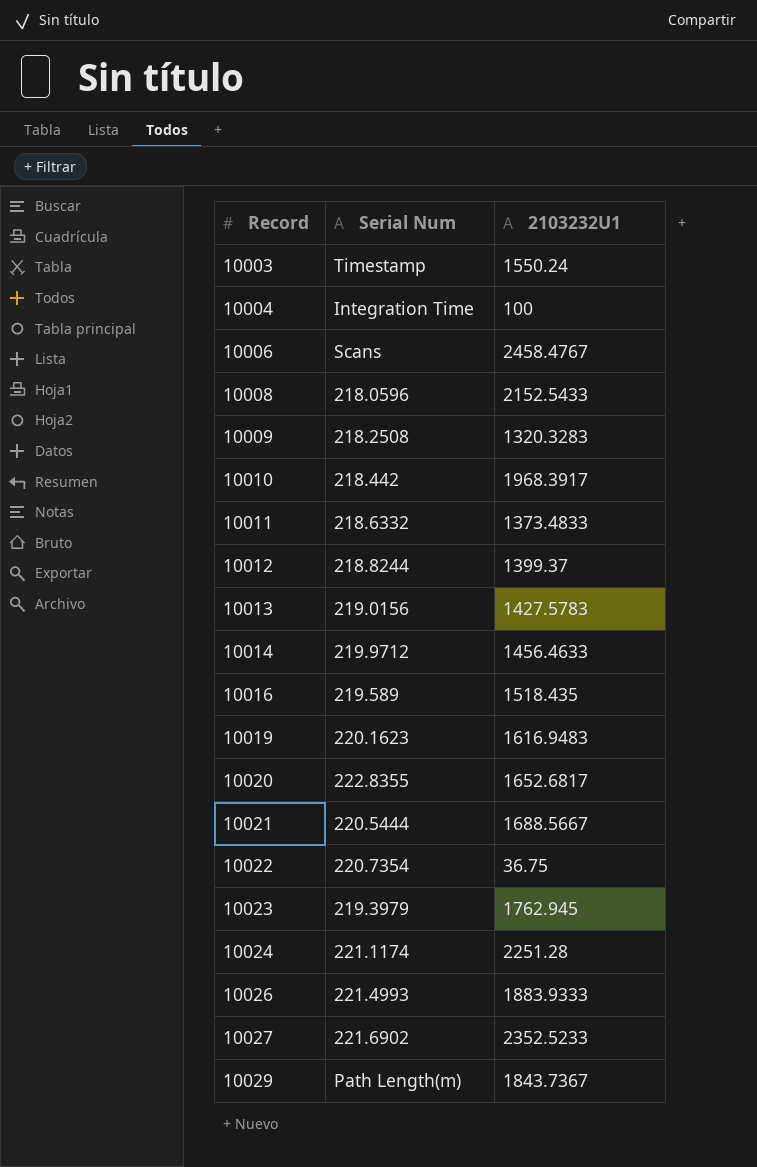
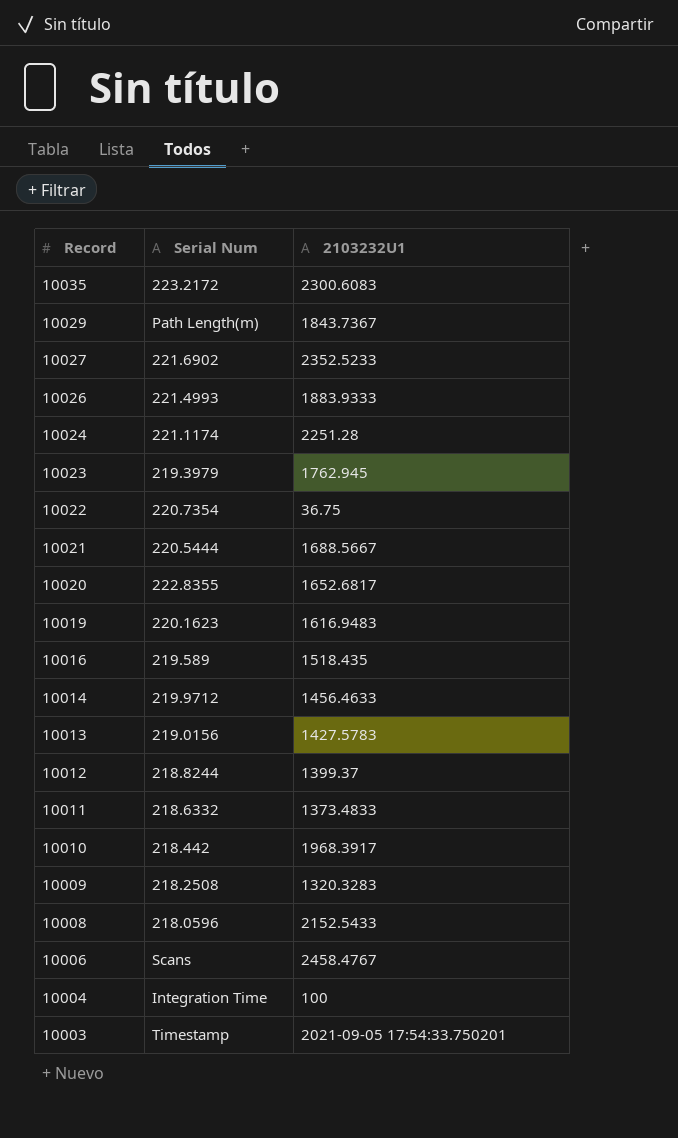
row order: Record ascending -> Record descending
row 10035: none -> 223.2172 | 2300.6083
10003 | 2103232U1: 1550.24 -> 2021-09-05 17:54:33.750201

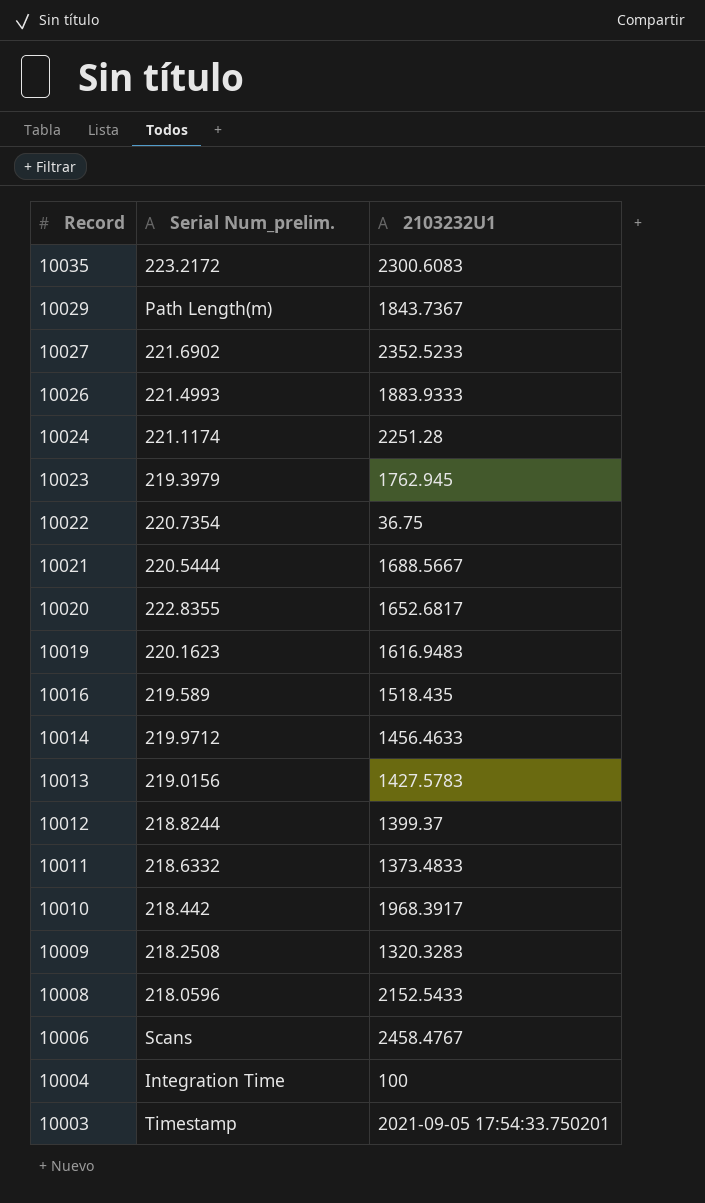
column name: Serial Num -> Serial Num_prelim.

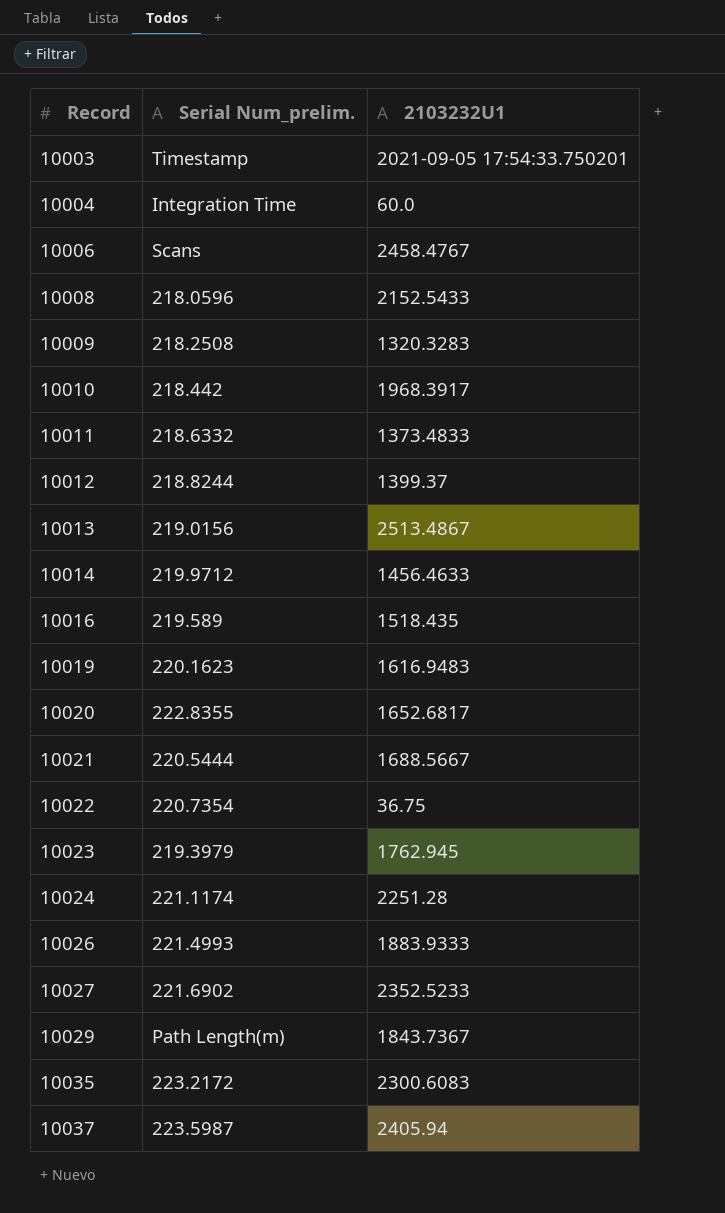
row order: Record descending -> Record ascending
10004 | 2103232U1: 100 -> 60.0
10013 | 2103232U1: 1427.5783 -> 2513.4867
row 10037: none -> 223.5987 | 2405.94

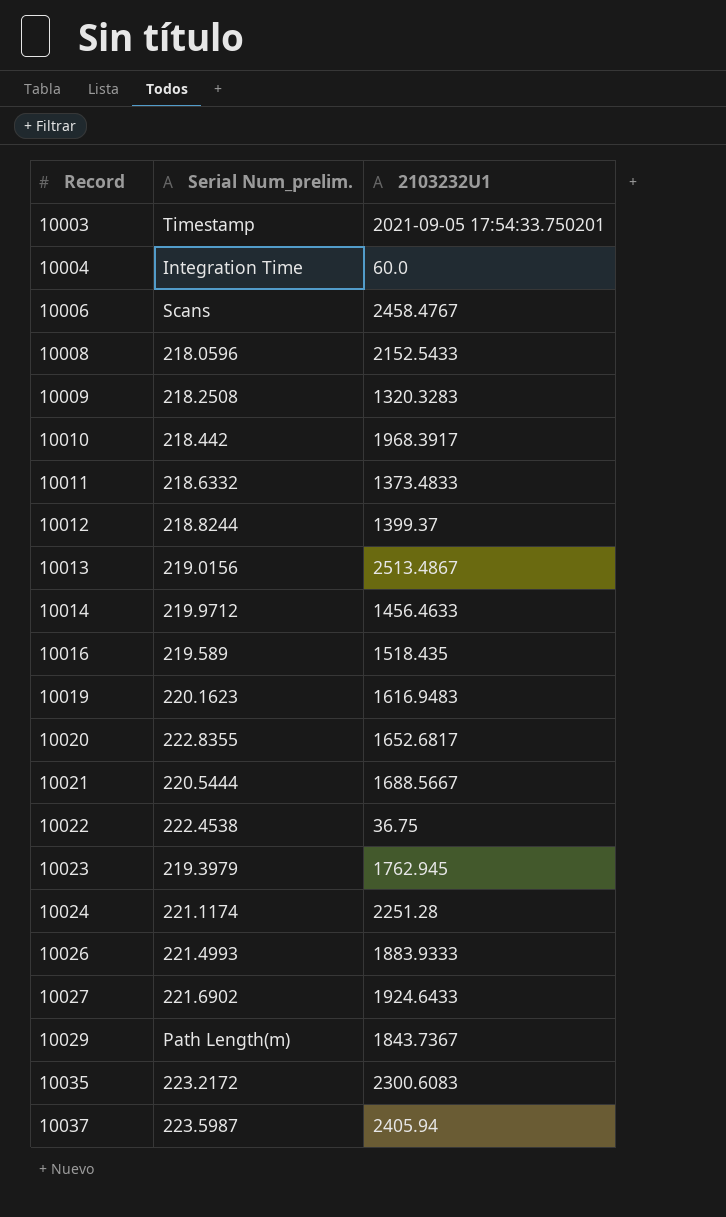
10022 | Serial Num_prelim.: 220.7354 -> 222.4538
10027 | 2103232U1: 2352.5233 -> 1924.6433

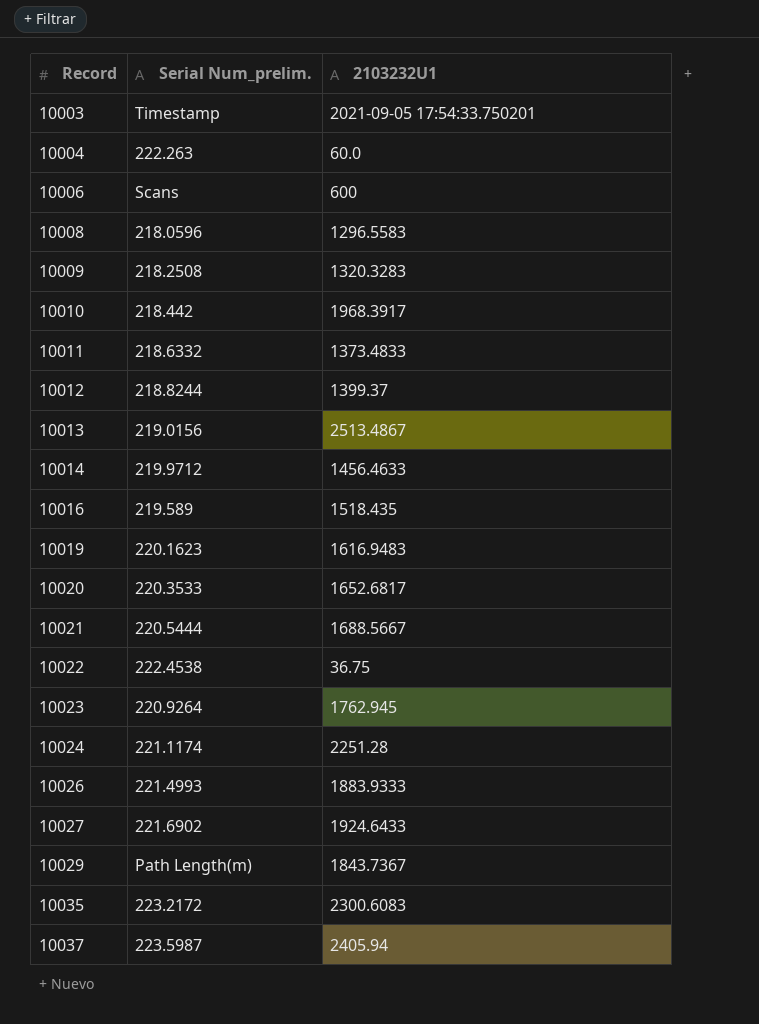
10004 | Serial Num_prelim.: Integration Time -> 222.263
10006 | 2103232U1: 2458.4767 -> 600
10008 | 2103232U1: 2152.5433 -> 1296.5583
10020 | Serial Num_prelim.: 222.8355 -> 220.3533
10023 | Serial Num_prelim.: 219.3979 -> 220.9264

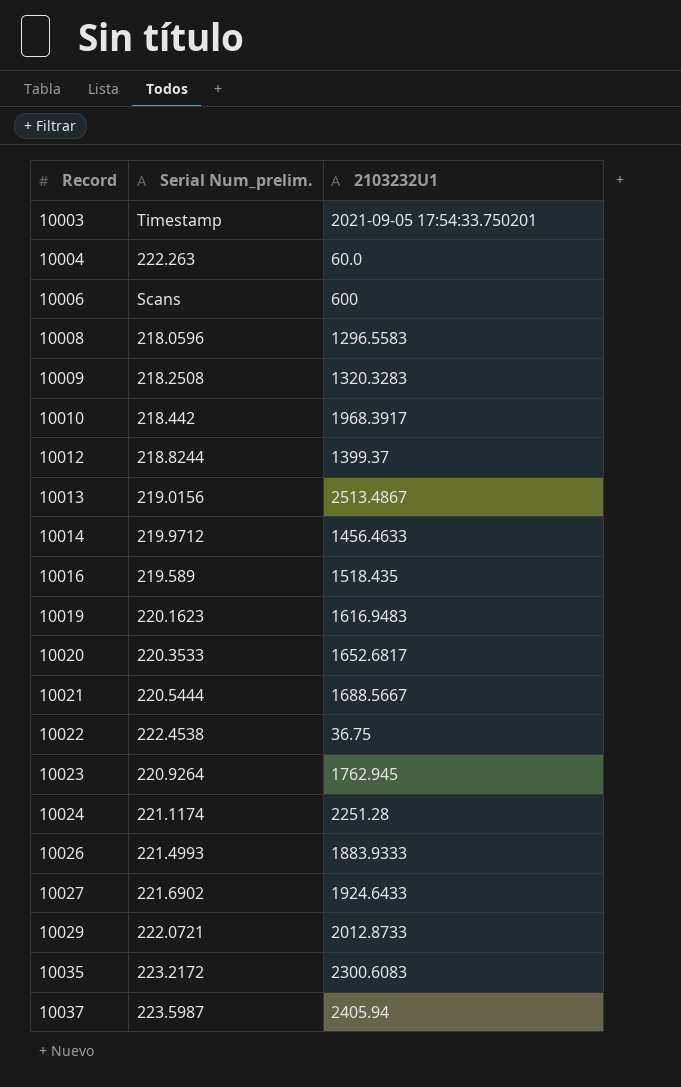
row 10011: 218.6332 | 1373.4833 -> none
10029 | Serial Num_prelim.: Path Length(m) -> 222.0721
10029 | 2103232U1: 1843.7367 -> 2012.8733

